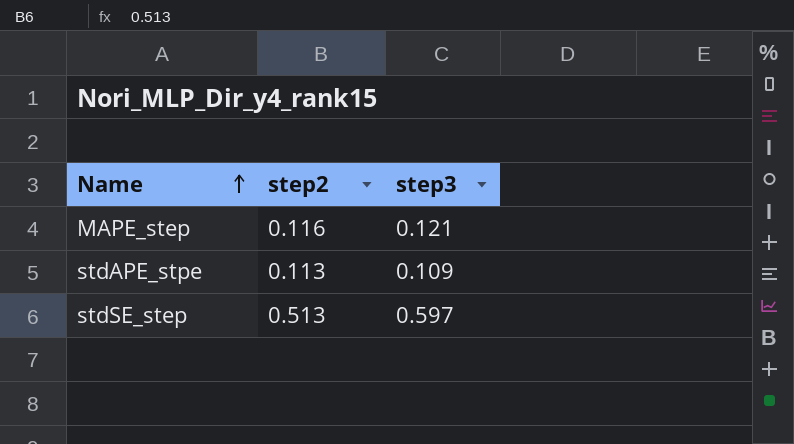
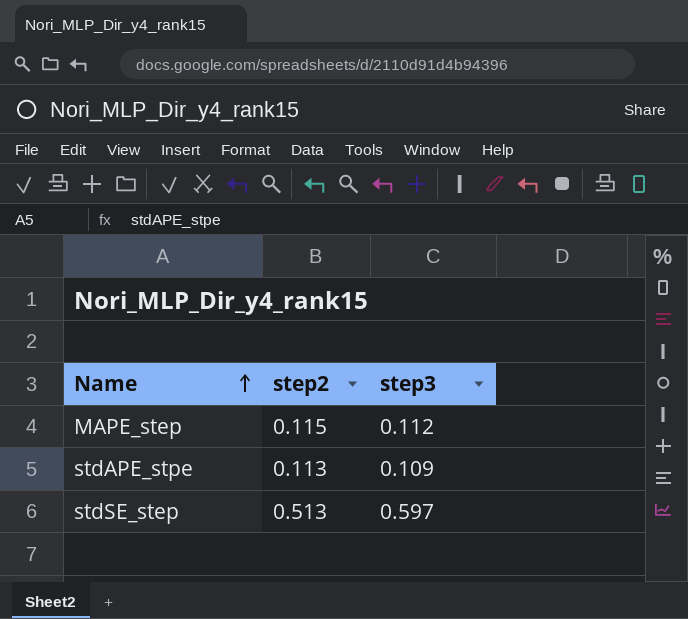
MAPE_step | step2: 0.116 -> 0.115
MAPE_step | step3: 0.121 -> 0.112

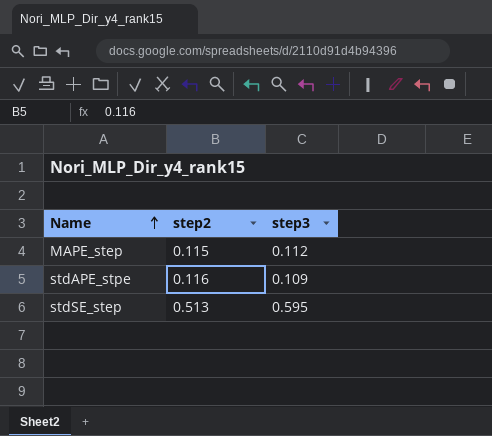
stdAPE_stpe | step2: 0.113 -> 0.116
stdSE_step | step3: 0.597 -> 0.595

